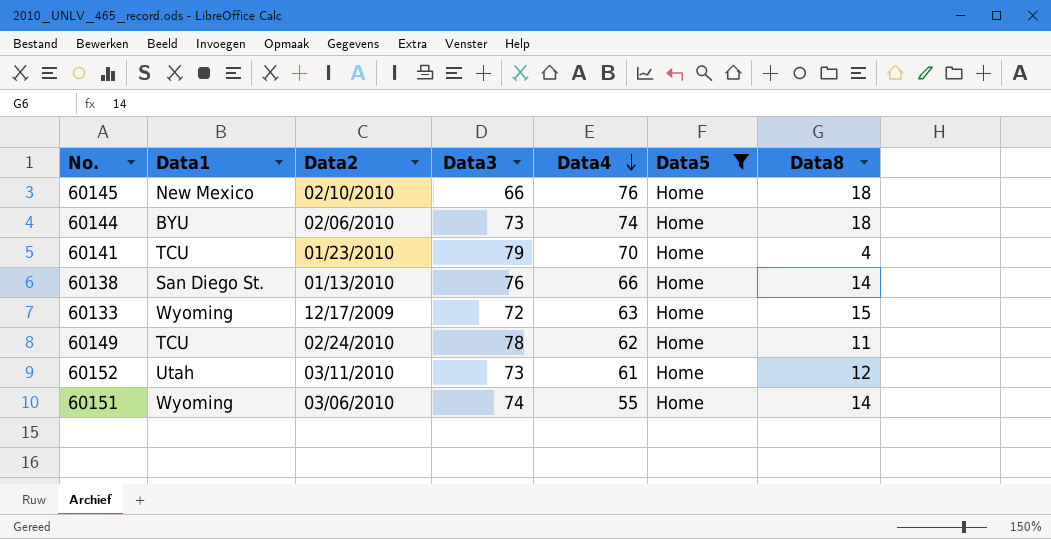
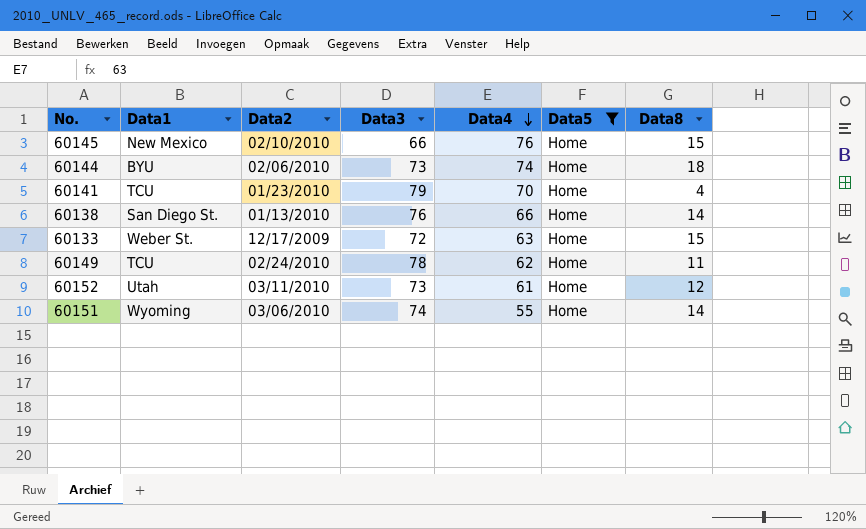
60145 | Data8: 18 -> 15
60133 | Data1: Wyoming -> Weber St.

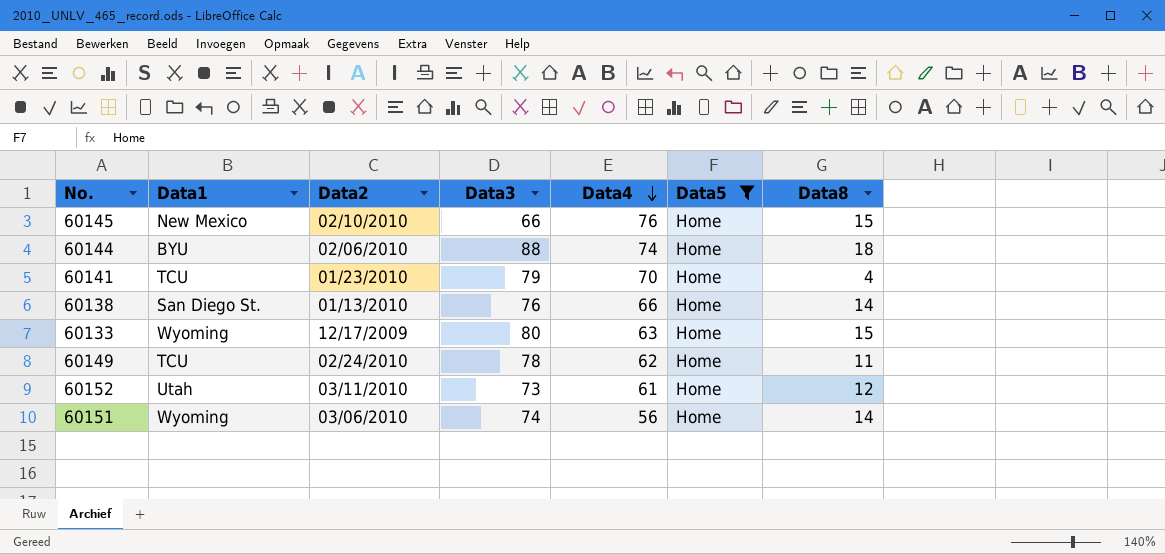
60144 | Data3: 73 -> 88
60133 | Data1: Weber St. -> Wyoming
60133 | Data3: 72 -> 80
60151 | Data4: 55 -> 56

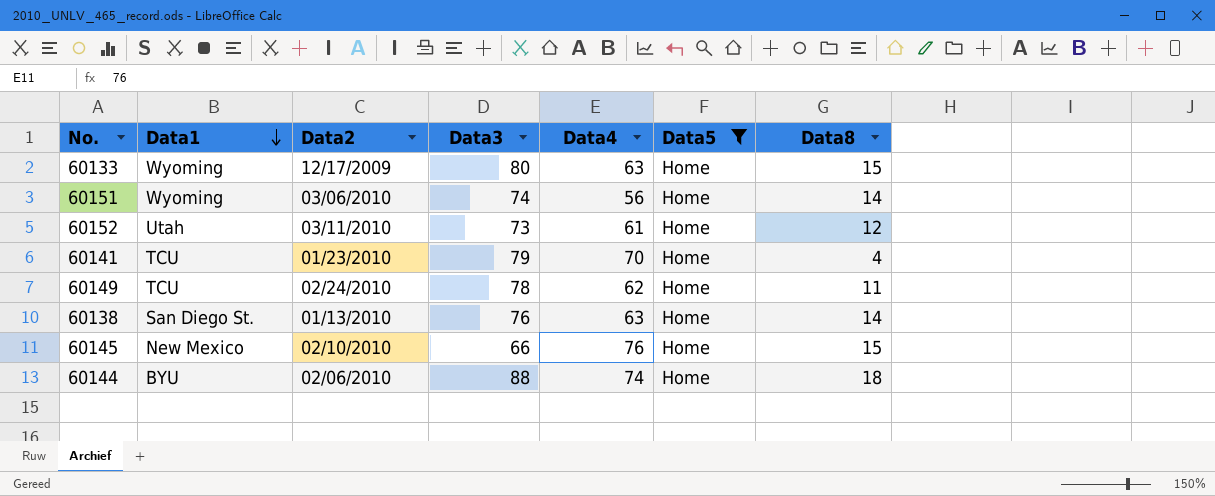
row order: Data4 descending -> Data1 descending
60138 | Data4: 66 -> 63

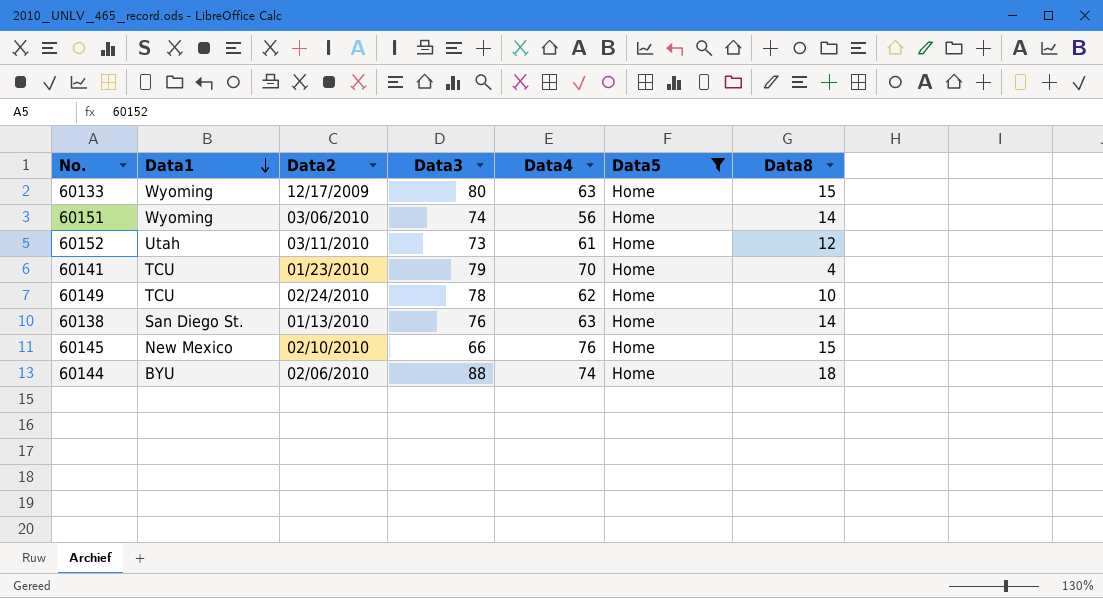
60149 | Data8: 11 -> 10

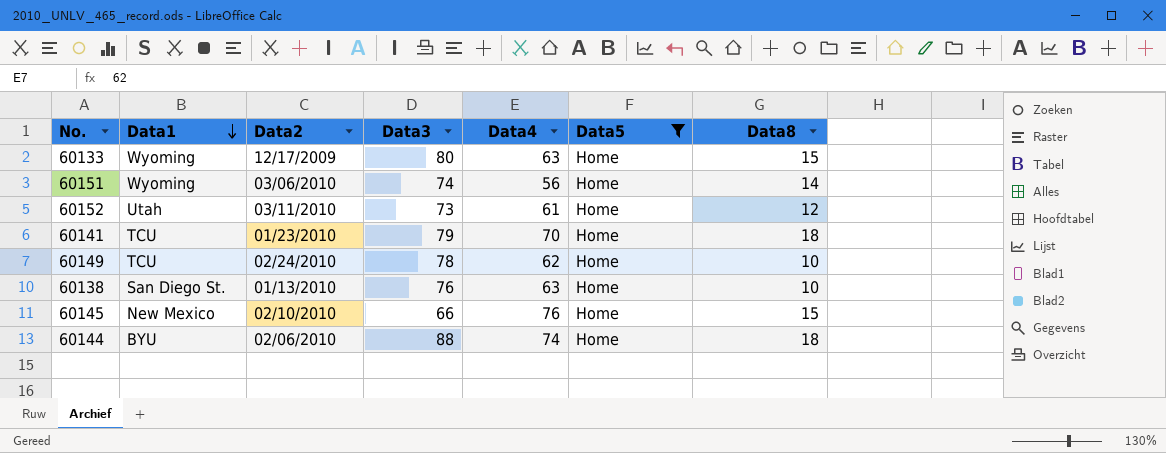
60141 | Data8: 4 -> 18
60138 | Data8: 14 -> 10

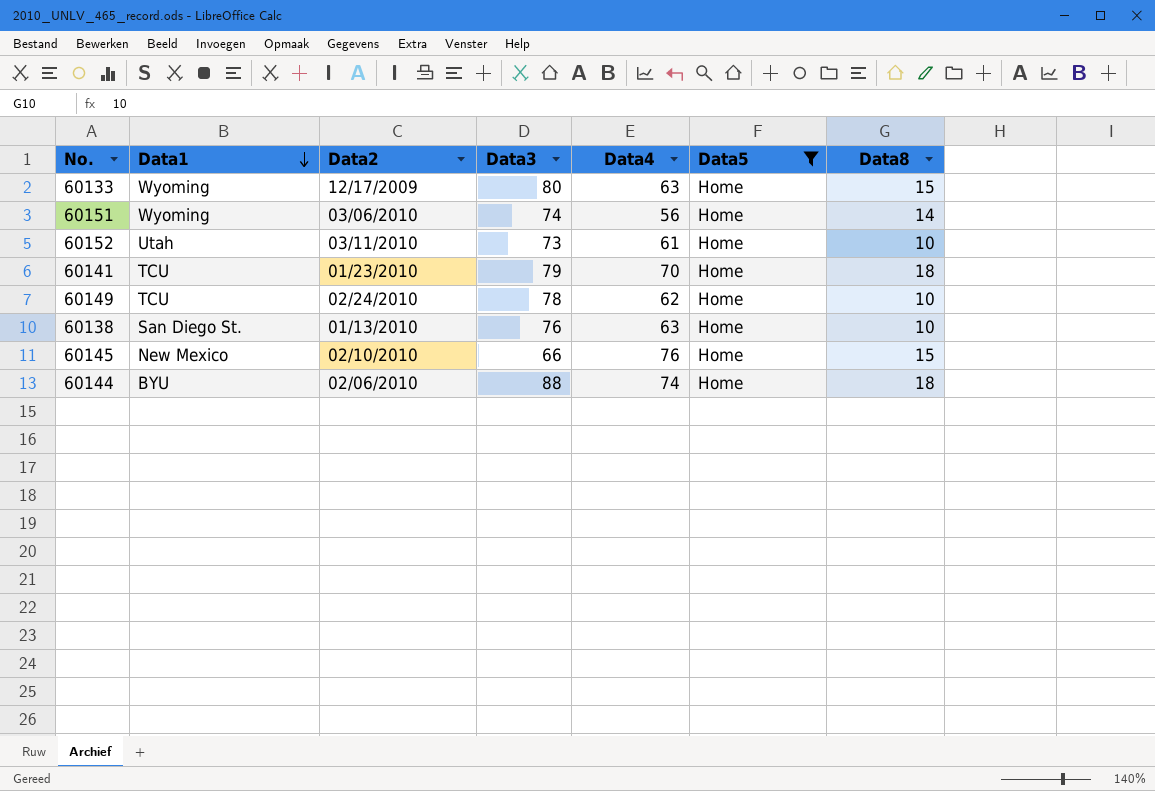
60152 | Data8: 12 -> 10

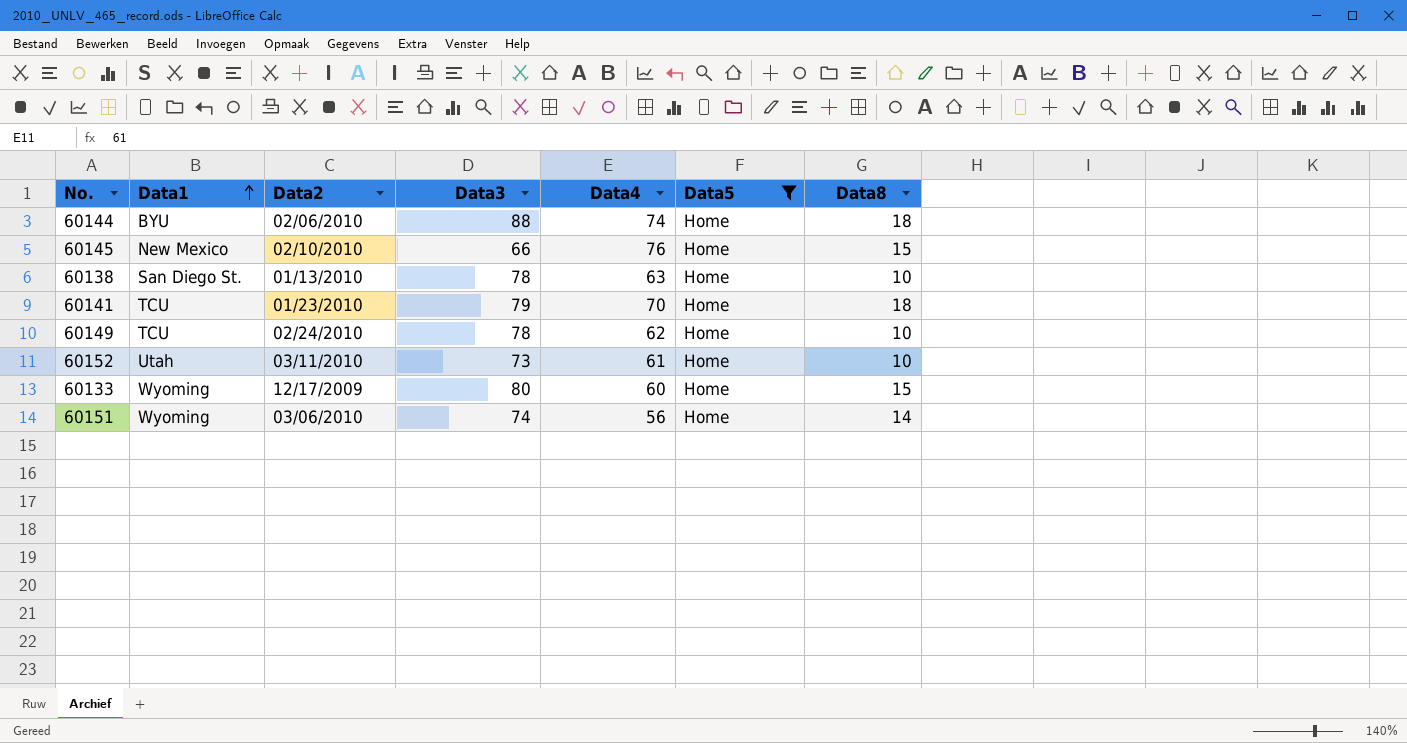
row order: Data1 descending -> Data1 ascending
60138 | Data3: 76 -> 78
60133 | Data4: 63 -> 60

